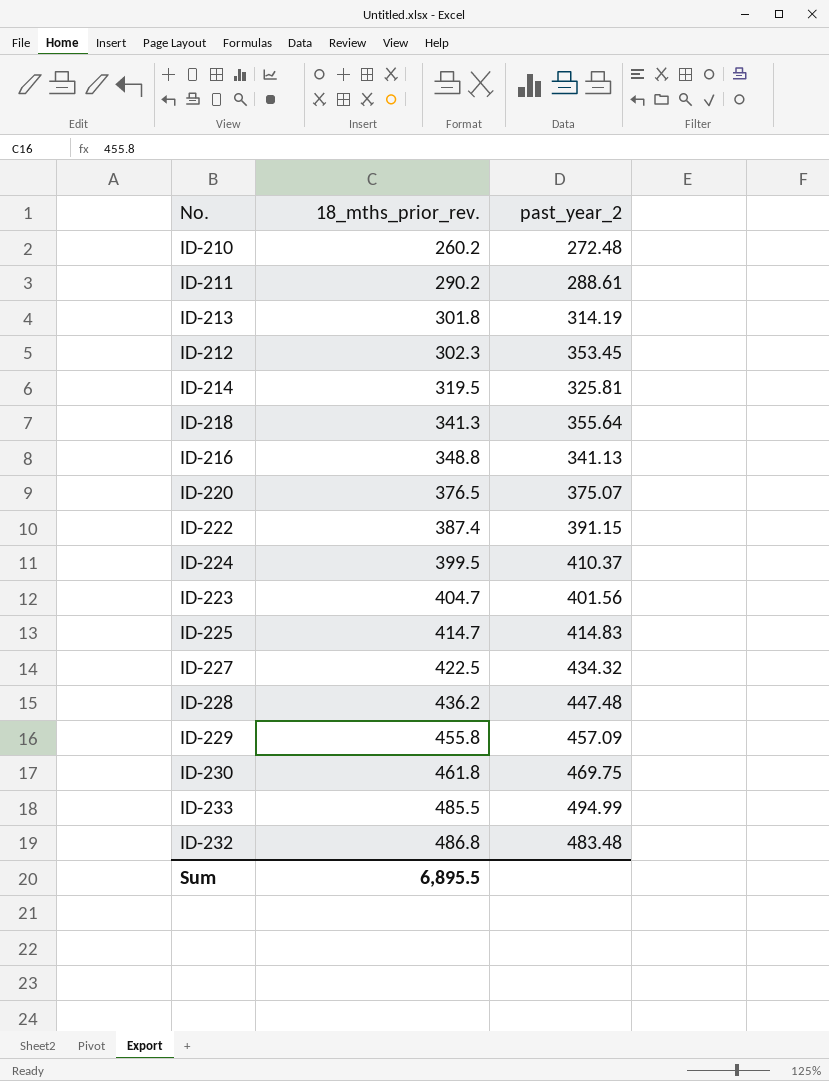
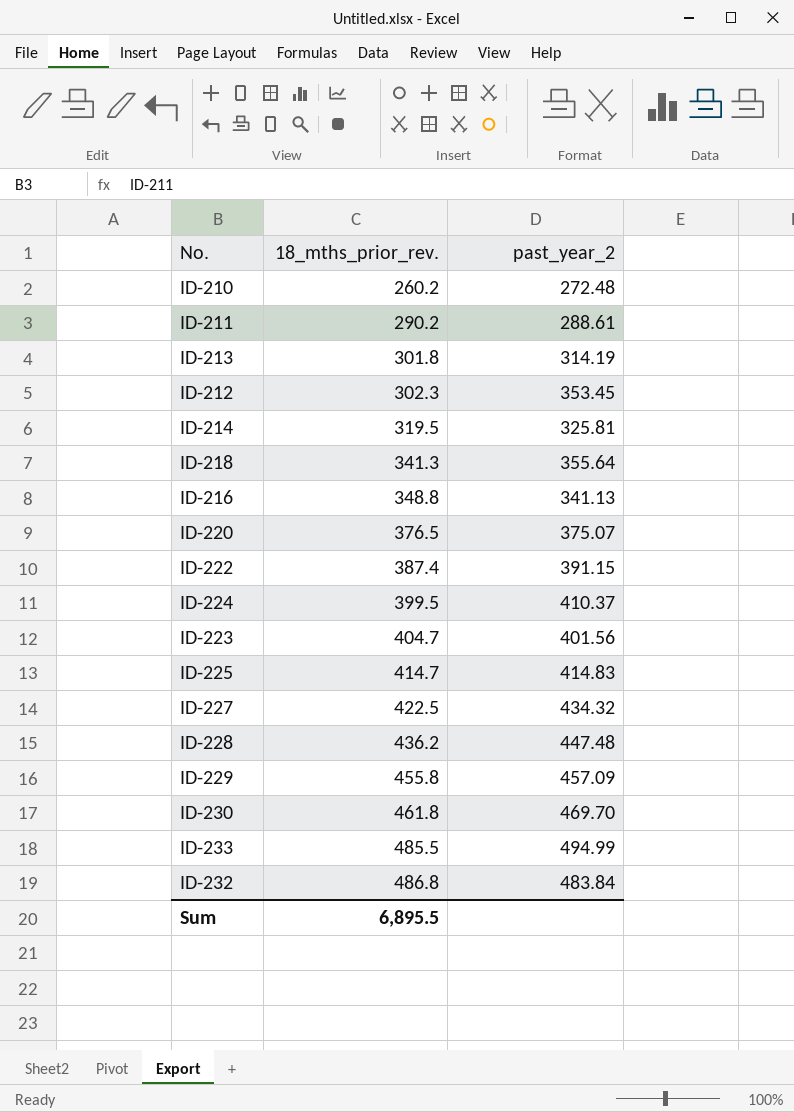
ID-230 | past_year_2: 469.75 -> 469.70
ID-232 | past_year_2: 483.48 -> 483.84

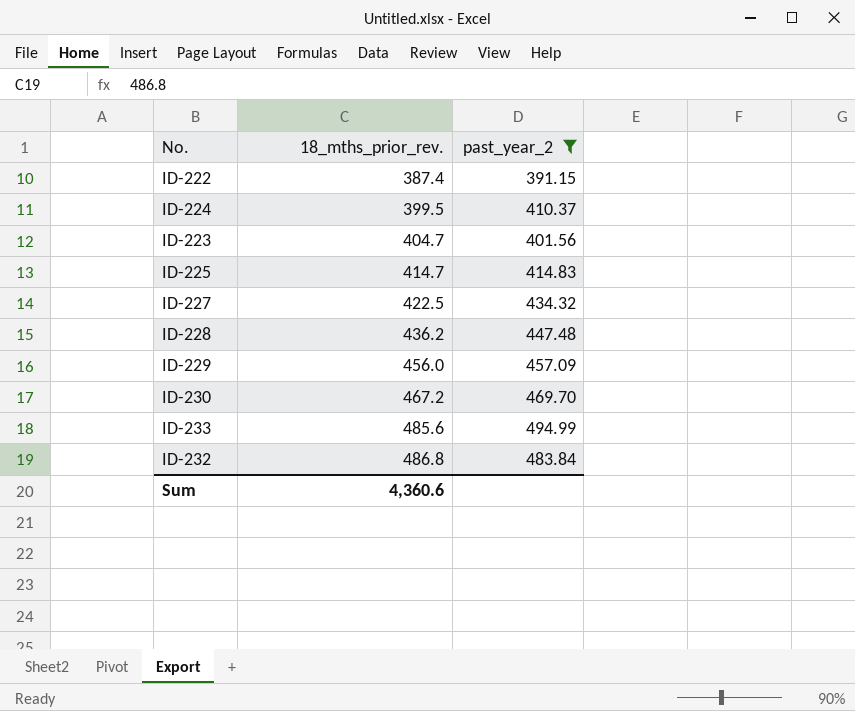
filter: none -> past_year_2 >= 391.15
ID-229 | 18_mths_prior_rev.: 455.8 -> 456.0
ID-230 | 18_mths_prior_rev.: 461.8 -> 467.2
ID-233 | 18_mths_prior_rev.: 485.5 -> 485.6
Sum | 18_mths_prior_rev.: 6,895.5 -> 4,360.6

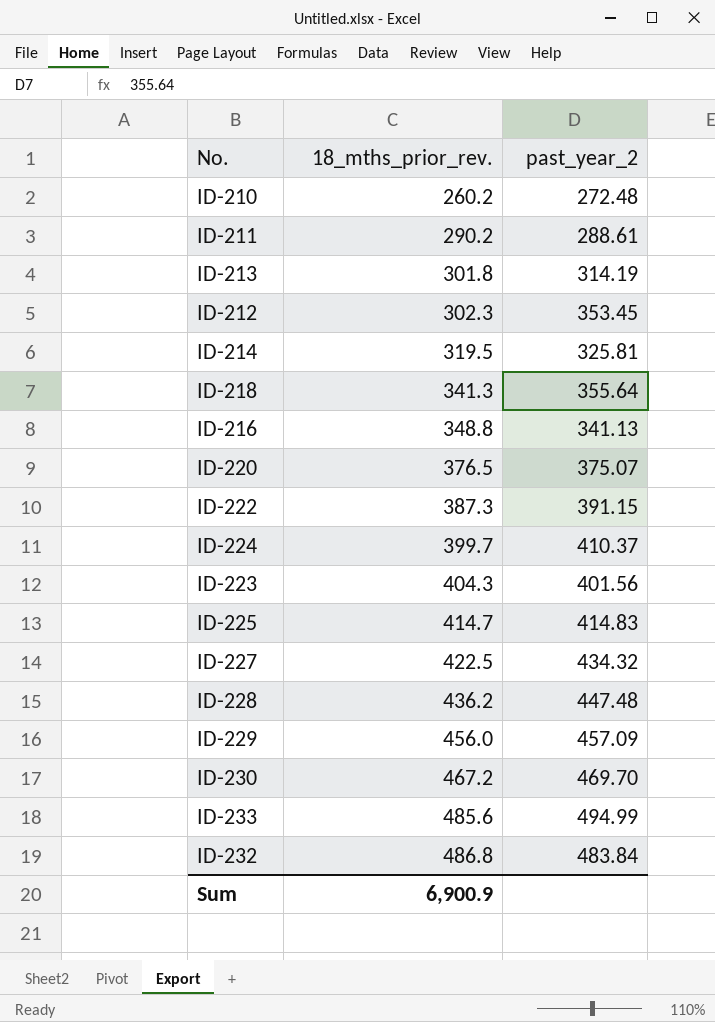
filter: past_year_2 >= 391.15 -> none
ID-222 | 18_mths_prior_rev.: 387.4 -> 387.3
ID-224 | 18_mths_prior_rev.: 399.5 -> 399.7
ID-223 | 18_mths_prior_rev.: 404.7 -> 404.3
Sum | 18_mths_prior_rev.: 4,360.6 -> 6,900.9

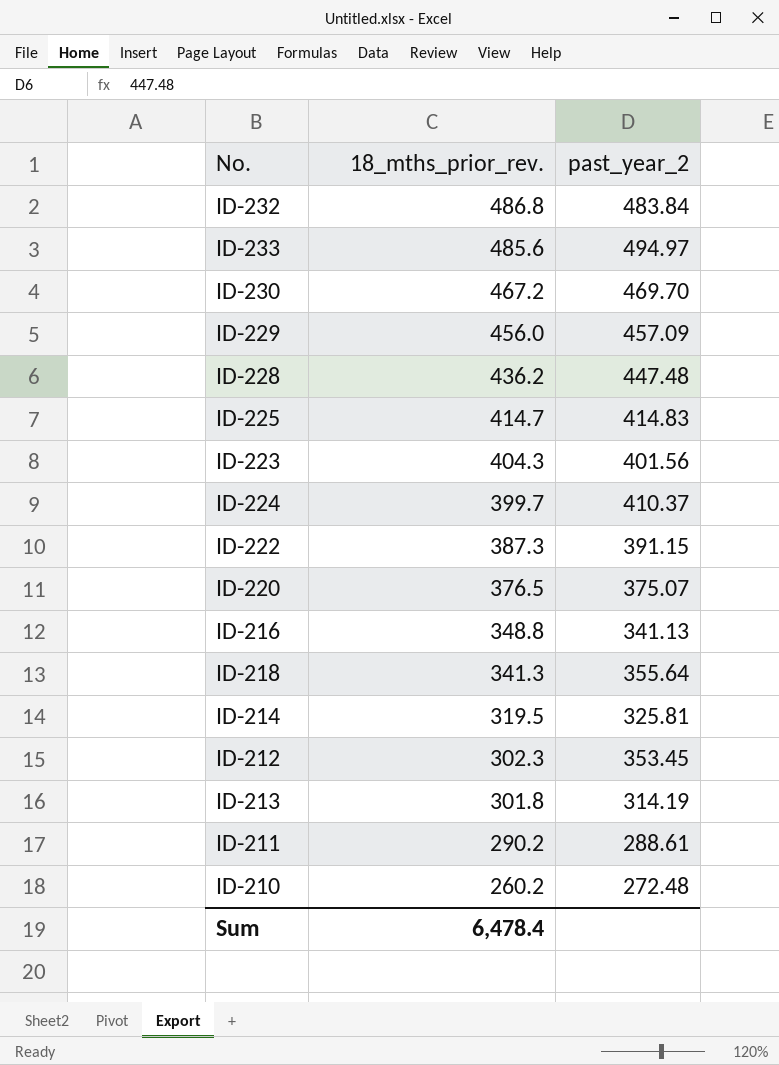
row order: 18_mths_prior_rev. ascending -> 18_mths_prior_rev. descending
row ID-227: 422.5 | 434.32 -> none
ID-233 | past_year_2: 494.99 -> 494.97
Sum | 18_mths_prior_rev.: 6,900.9 -> 6,478.4

